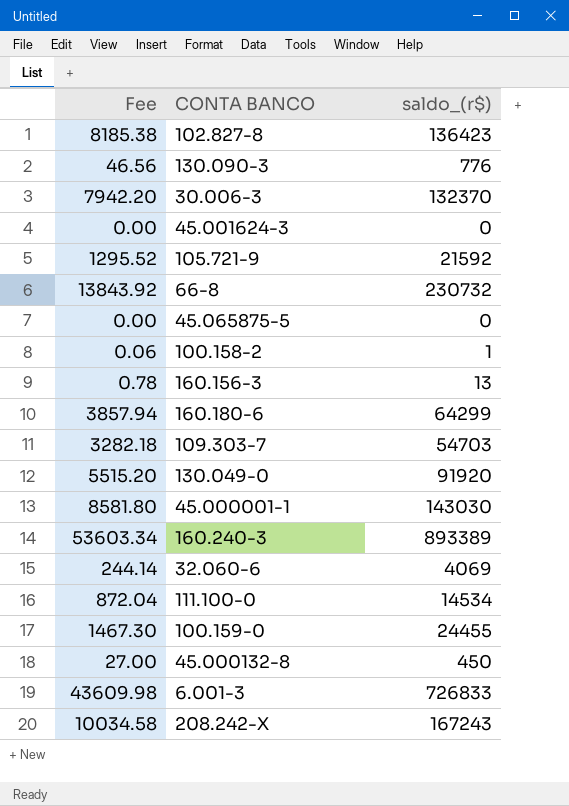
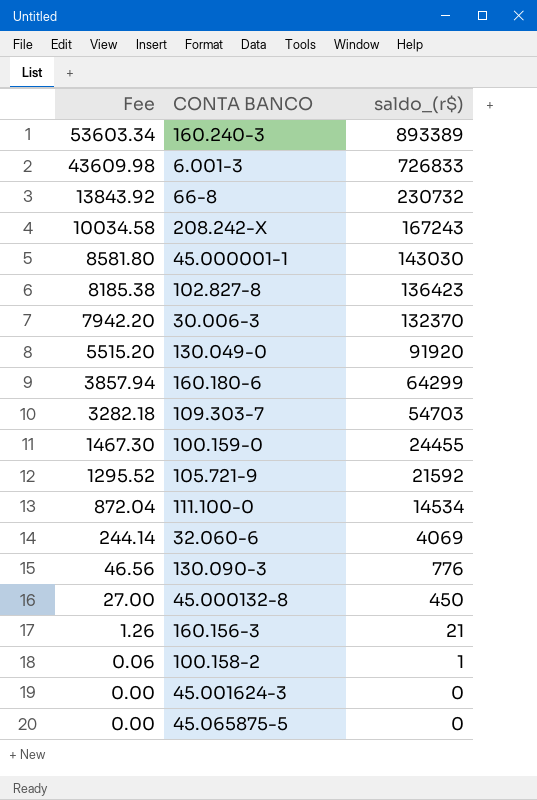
row order: none -> Fee descending
160.156-3 | Fee: 0.78 -> 1.26
160.156-3 | saldo_(r$): 13 -> 21

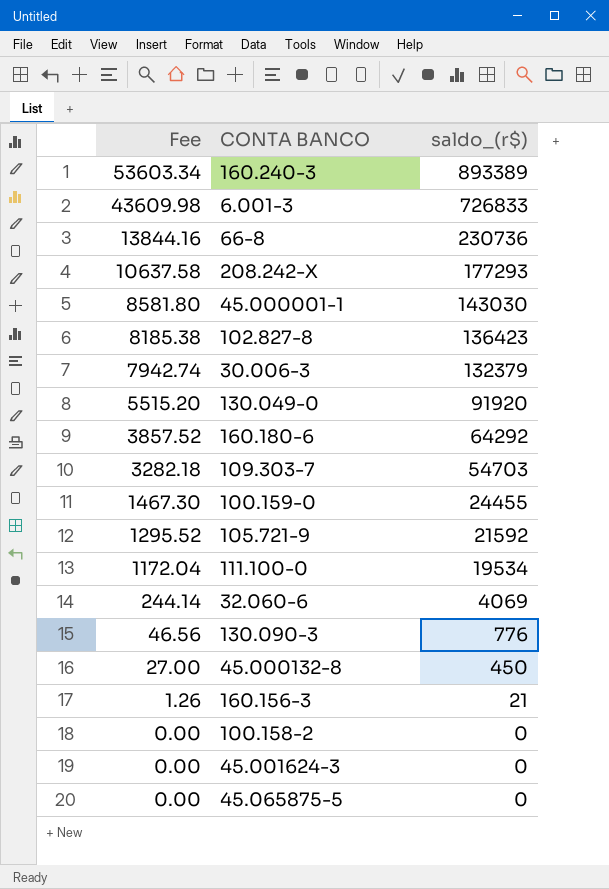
66-8 | Fee: 13843.92 -> 13844.16
66-8 | saldo_(r$): 230732 -> 230736
208.242-X | Fee: 10034.58 -> 10637.58
208.242-X | saldo_(r$): 167243 -> 177293
30.006-3 | Fee: 7942.20 -> 7942.74
30.006-3 | saldo_(r$): 132370 -> 132379
160.180-6 | Fee: 3857.94 -> 3857.52
160.180-6 | saldo_(r$): 64299 -> 64292
111.100-0 | Fee: 872.04 -> 1172.04
111.100-0 | saldo_(r$): 14534 -> 19534
100.158-2 | Fee: 0.06 -> 0.00
100.158-2 | saldo_(r$): 1 -> 0

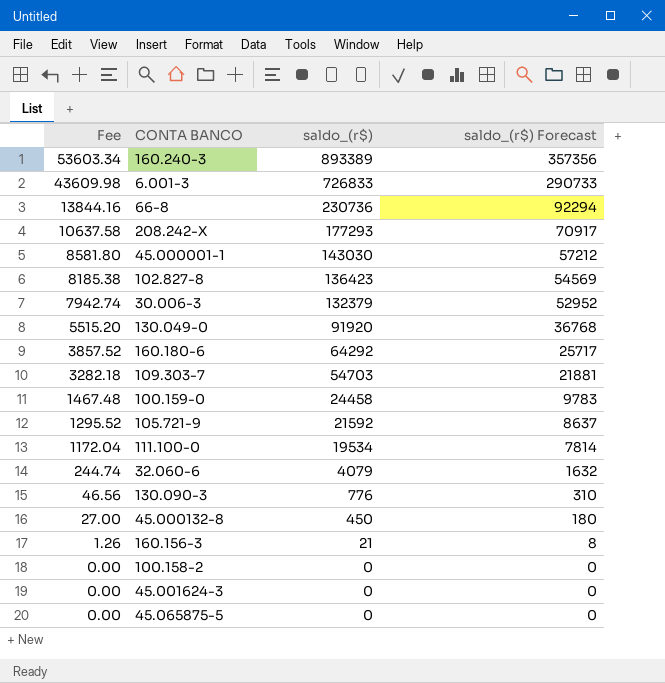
column saldo_(r$) Forecast | formula: none -> [saldo_(r$)] * 0.4
100.159-0 | Fee: 1467.30 -> 1467.48
100.159-0 | saldo_(r$): 24455 -> 24458
32.060-6 | Fee: 244.14 -> 244.74
32.060-6 | saldo_(r$): 4069 -> 4079

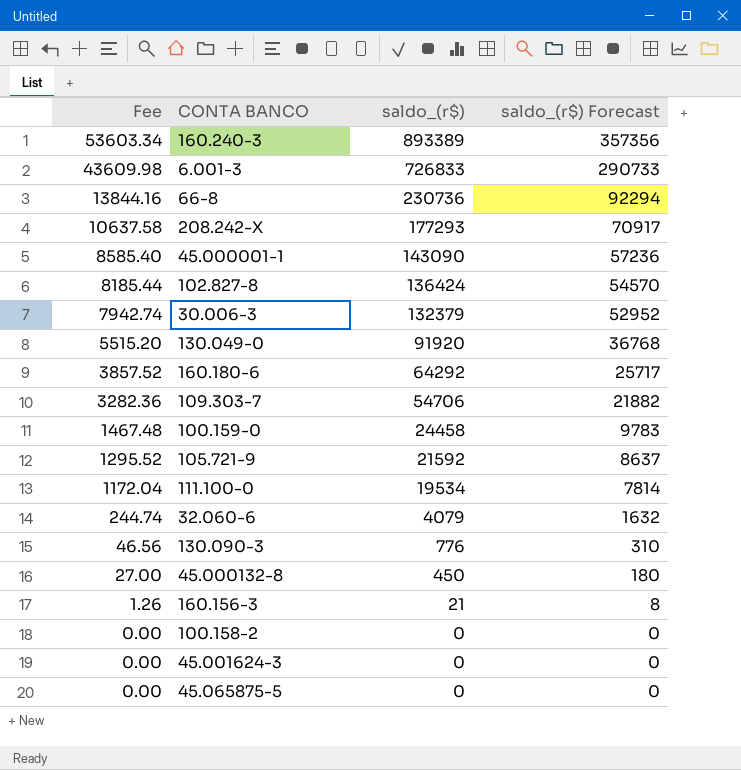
45.000001-1 | Fee: 8581.80 -> 8585.40
45.000001-1 | saldo_(r$): 143030 -> 143090
45.000001-1 | saldo_(r$) Forecast: 57212 -> 57236
102.827-8 | Fee: 8185.38 -> 8185.44
102.827-8 | saldo_(r$): 136423 -> 136424
102.827-8 | saldo_(r$) Forecast: 54569 -> 54570
109.303-7 | Fee: 3282.18 -> 3282.36
109.303-7 | saldo_(r$): 54703 -> 54706
109.303-7 | saldo_(r$) Forecast: 21881 -> 21882

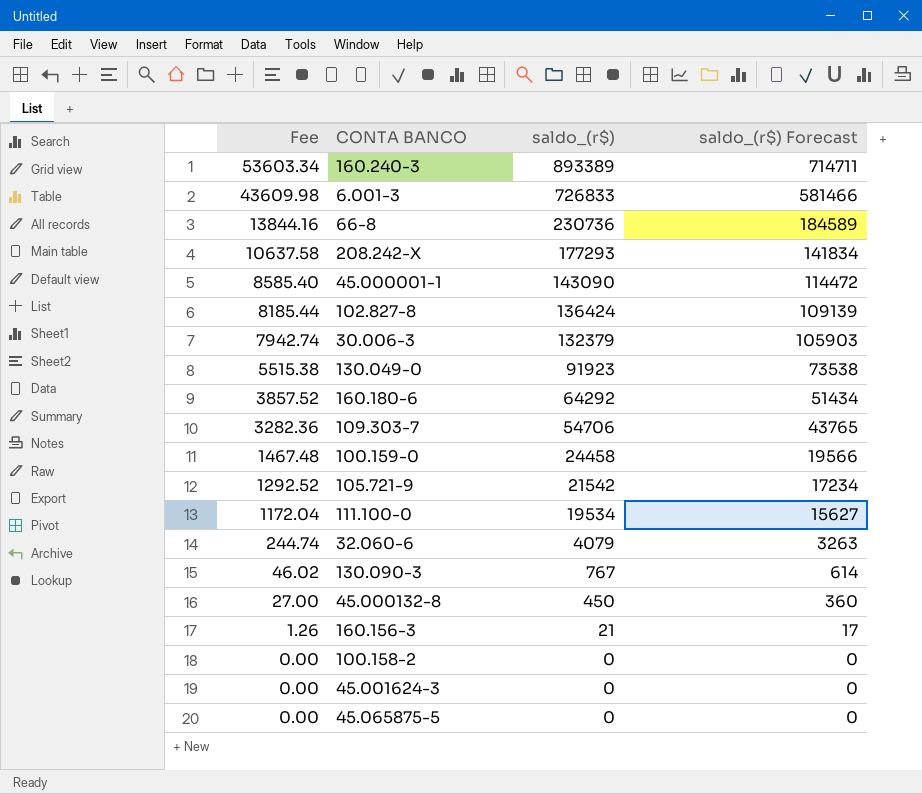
column saldo_(r$) Forecast | formula: [saldo_(r$)] * 0.4 -> [saldo_(r$)] * 0.8
130.049-0 | Fee: 5515.20 -> 5515.38
130.049-0 | saldo_(r$): 91920 -> 91923
105.721-9 | Fee: 1295.52 -> 1292.52
105.721-9 | saldo_(r$): 21592 -> 21542
130.090-3 | Fee: 46.56 -> 46.02
130.090-3 | saldo_(r$): 776 -> 767

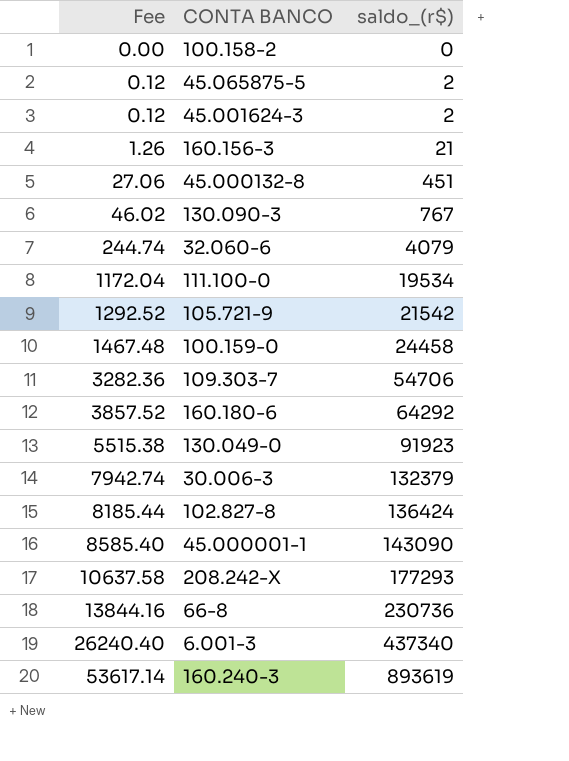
row order: Fee descending -> Fee ascending
column saldo_(r$) Forecast | formula: [saldo_(r$)] * 0.8 -> none
45.065875-5 | Fee: 0.00 -> 0.12
45.065875-5 | saldo_(r$): 0 -> 2
45.001624-3 | Fee: 0.00 -> 0.12
45.001624-3 | saldo_(r$): 0 -> 2
45.000132-8 | Fee: 27.00 -> 27.06
45.000132-8 | saldo_(r$): 450 -> 451
6.001-3 | Fee: 43609.98 -> 26240.40
6.001-3 | saldo_(r$): 726833 -> 437340
160.240-3 | Fee: 53603.34 -> 53617.14
160.240-3 | saldo_(r$): 893389 -> 893619

